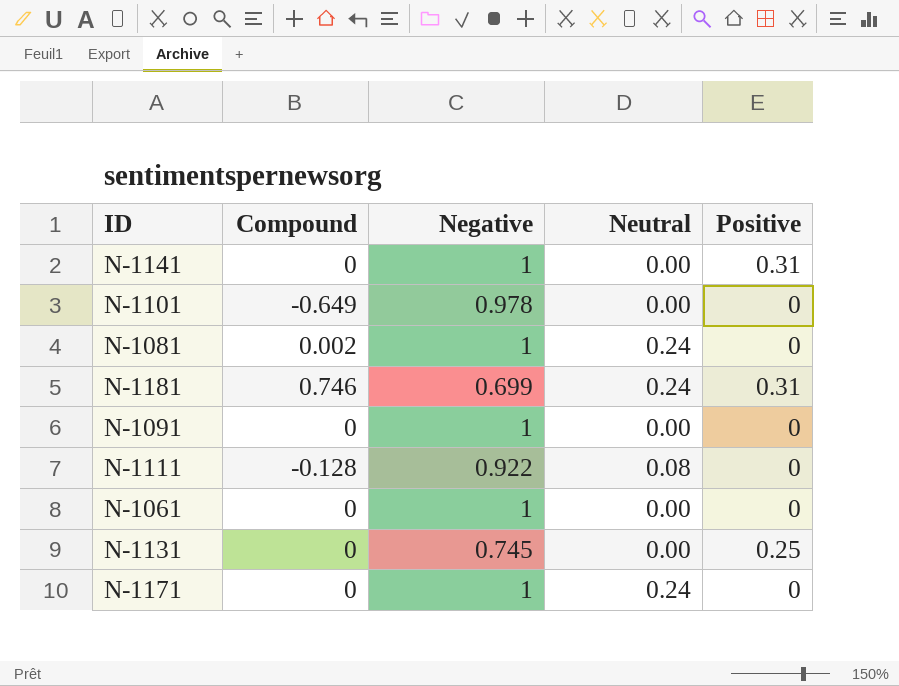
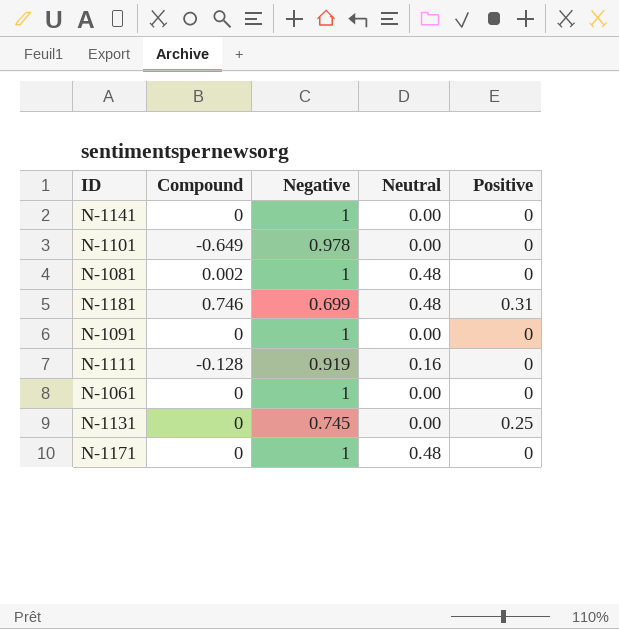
N-1141 | Positive: 0.31 -> 0
N-1081 | Neutral: 0.24 -> 0.48
N-1181 | Neutral: 0.24 -> 0.48
N-1111 | Negative: 0.922 -> 0.919
N-1111 | Neutral: 0.08 -> 0.16
N-1171 | Neutral: 0.24 -> 0.48

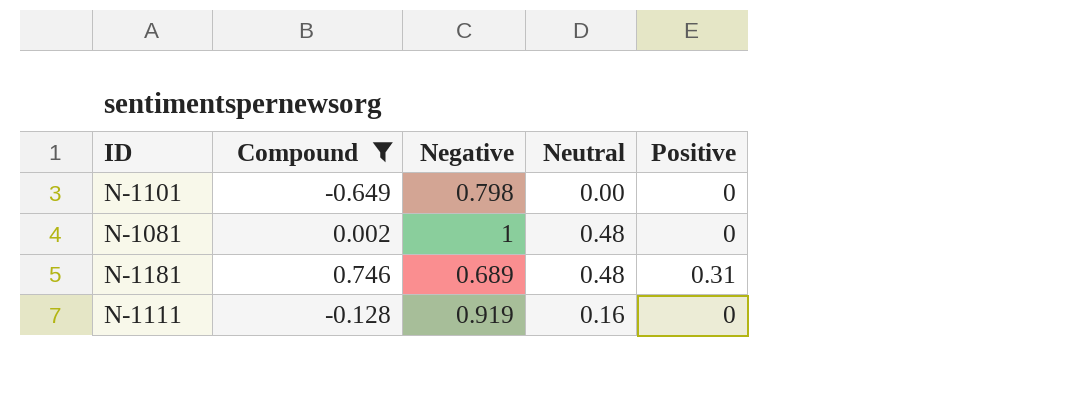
filter: none -> Compound != 0
N-1101 | Negative: 0.978 -> 0.798
N-1181 | Negative: 0.699 -> 0.689

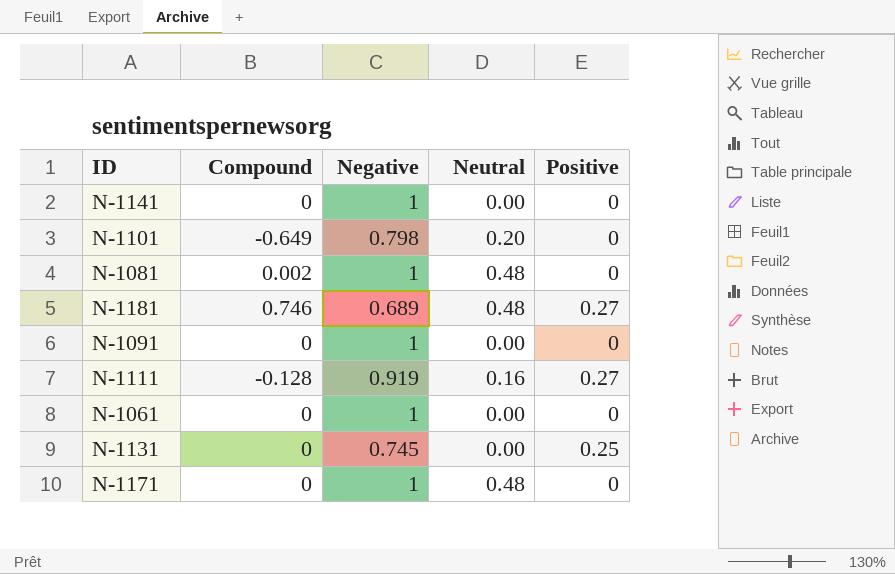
filter: Compound != 0 -> none
N-1101 | Neutral: 0.00 -> 0.20
N-1181 | Positive: 0.31 -> 0.27
N-1111 | Positive: 0 -> 0.27

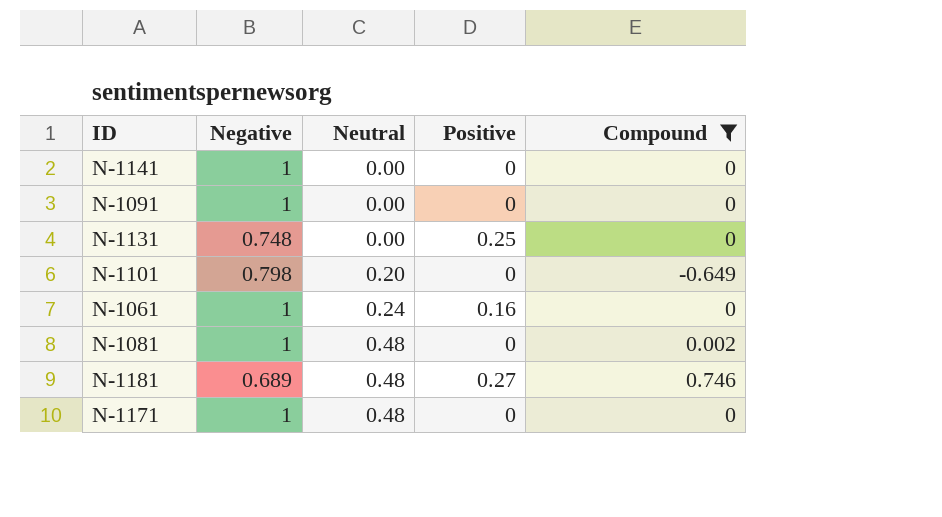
filter: none -> Compound != -0.128
row order: none -> Neutral ascending
column Compound | position: 2 -> 5
N-1131 | Negative: 0.745 -> 0.748
N-1061 | Neutral: 0.00 -> 0.24
N-1061 | Positive: 0 -> 0.16

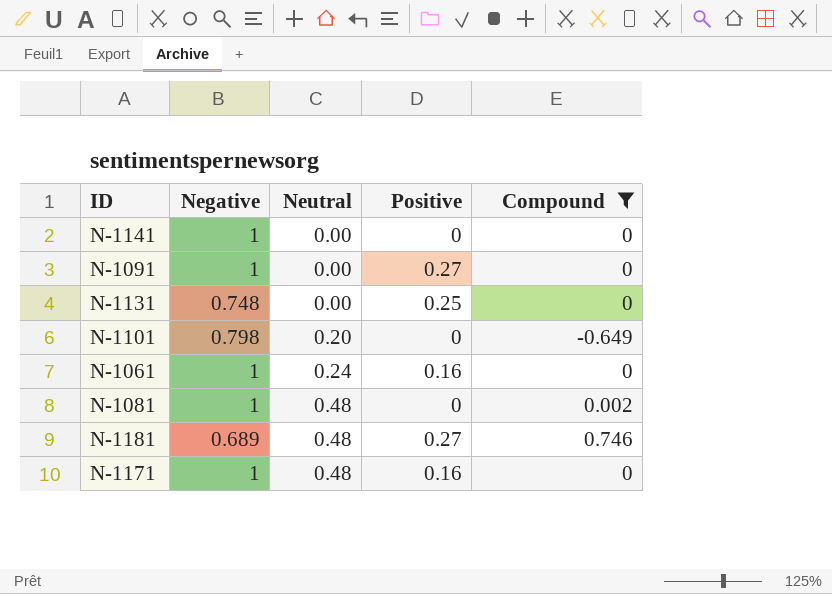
N-1091 | Positive: 0 -> 0.27
N-1171 | Positive: 0 -> 0.16

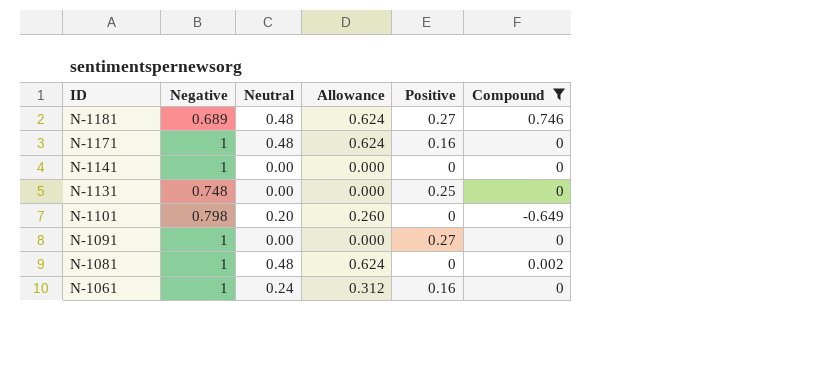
row order: Neutral ascending -> ID descending
column Allowance | formula: none -> [Neutral] * 1.3

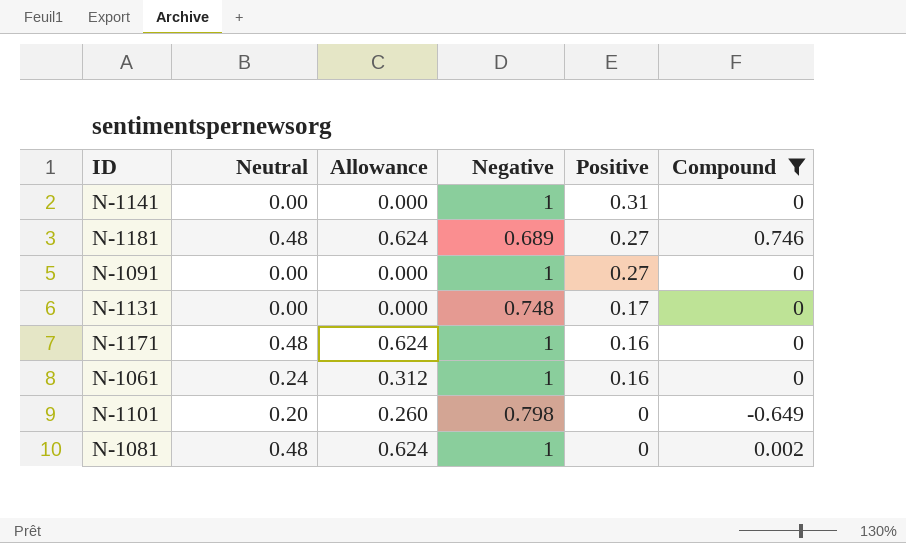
row order: ID descending -> Positive descending
column Negative | position: 2 -> 4
N-1141 | Positive: 0 -> 0.31
N-1131 | Positive: 0.25 -> 0.17

